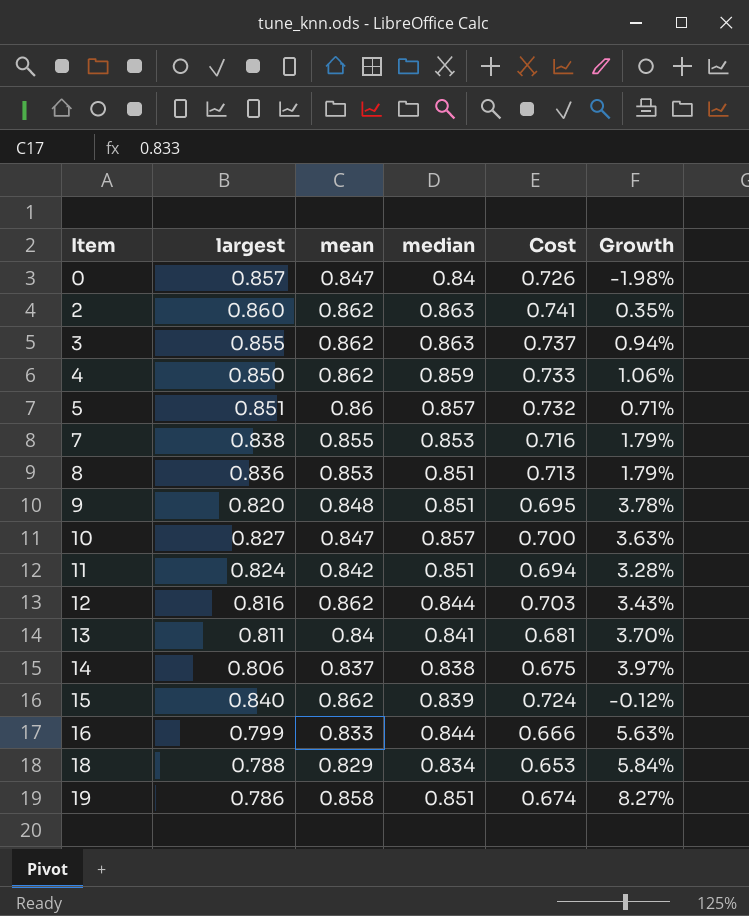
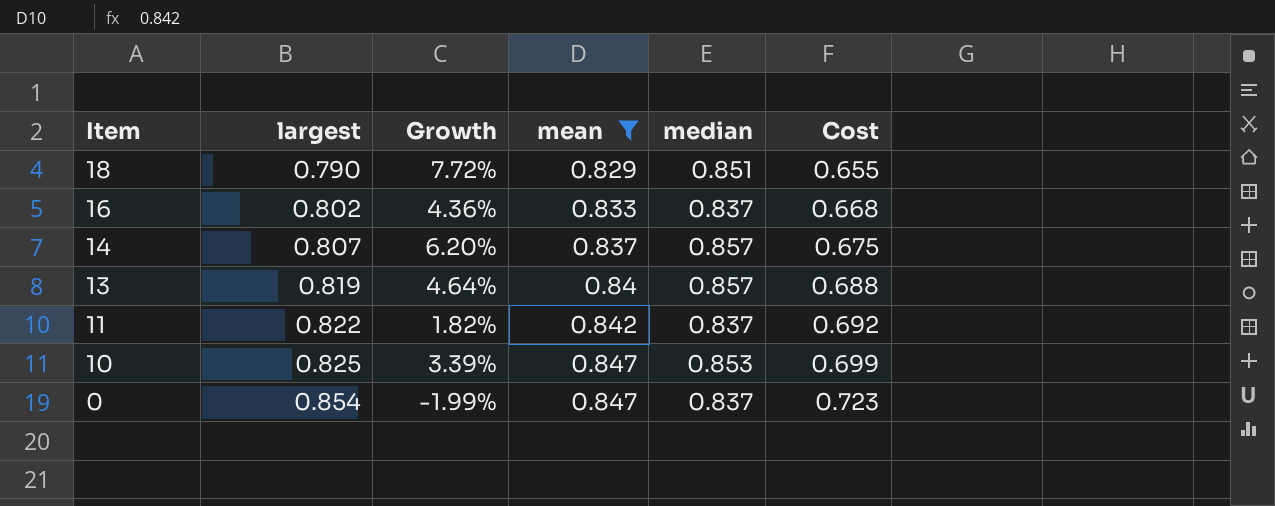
filter: none -> mean <= 0.847
row order: Item ascending -> Item descending
column Growth | position: 6 -> 3
18 | largest: 0.788 -> 0.790
18 | Growth: 5.84% -> 7.72%
18 | median: 0.834 -> 0.851
18 | Cost: 0.653 -> 0.655
16 | largest: 0.799 -> 0.802
16 | Growth: 5.63% -> 4.36%
16 | median: 0.844 -> 0.837
16 | Cost: 0.666 -> 0.668
14 | largest: 0.806 -> 0.807
14 | Growth: 3.97% -> 6.20%
14 | median: 0.838 -> 0.857
13 | largest: 0.811 -> 0.819
13 | Growth: 3.70% -> 4.64%
13 | median: 0.841 -> 0.857
13 | Cost: 0.681 -> 0.688
11 | largest: 0.824 -> 0.822
11 | Growth: 3.28% -> 1.82%
11 | median: 0.851 -> 0.837
11 | Cost: 0.694 -> 0.692
10 | largest: 0.827 -> 0.825
10 | Growth: 3.63% -> 3.39%
10 | median: 0.857 -> 0.853
10 | Cost: 0.700 -> 0.699
0 | largest: 0.857 -> 0.854
0 | Growth: -1.98% -> -1.99%
0 | median: 0.84 -> 0.837
0 | Cost: 0.726 -> 0.723

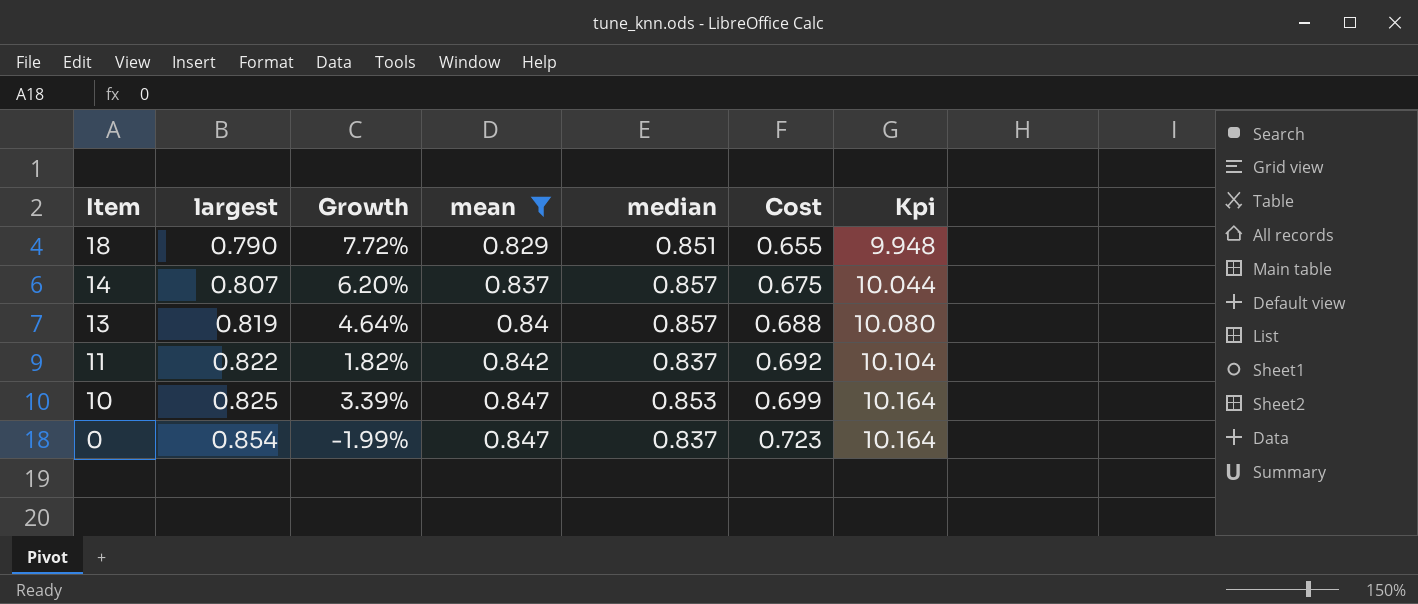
column Kpi | formula: none -> [mean] * 12
row 16: 0.802 | 4.36% | 0.833 | 0.837 | 0.668 -> none

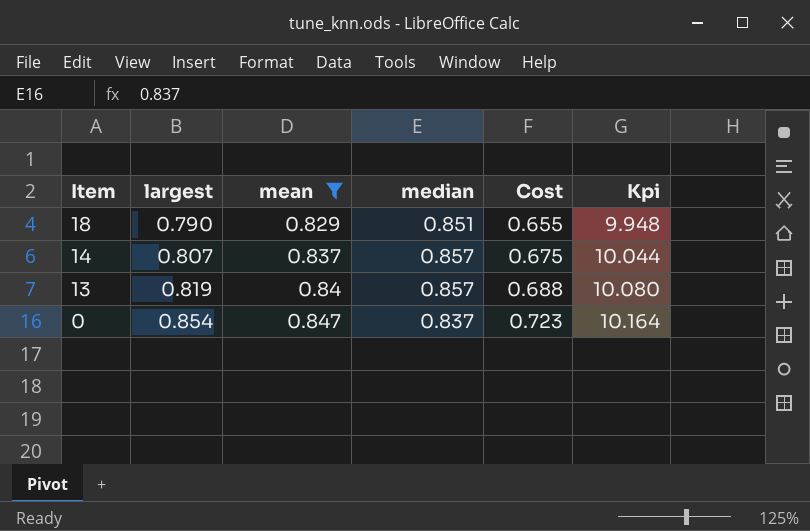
column Growth | formula: ([median] - [largest]) / [largest] -> none
row 11: 0.822 | 1.82% | 0.842 | 0.837 | 0.692 | 10.104 -> none
row 10: 0.825 | 3.39% | 0.847 | 0.853 | 0.699 | 10.164 -> none

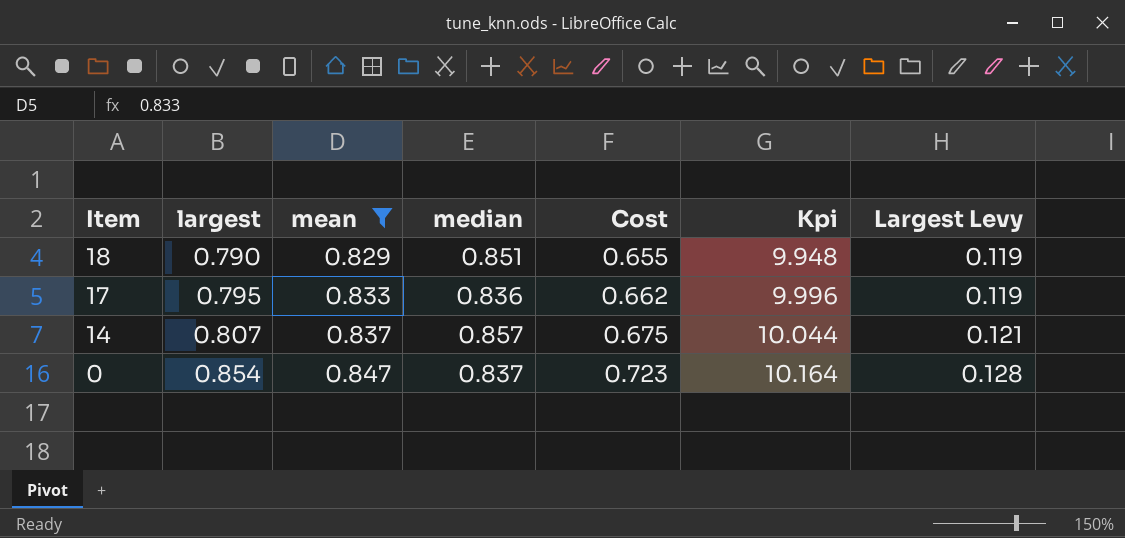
column Largest Levy | formula: none -> [largest] * 0.15
row 13: 0.819 | 0.84 | 0.857 | 0.688 | 10.080 -> none
row 17: none -> 0.795 | 0.833 | 0.836 | 0.662 | 9.996 | 0.119

